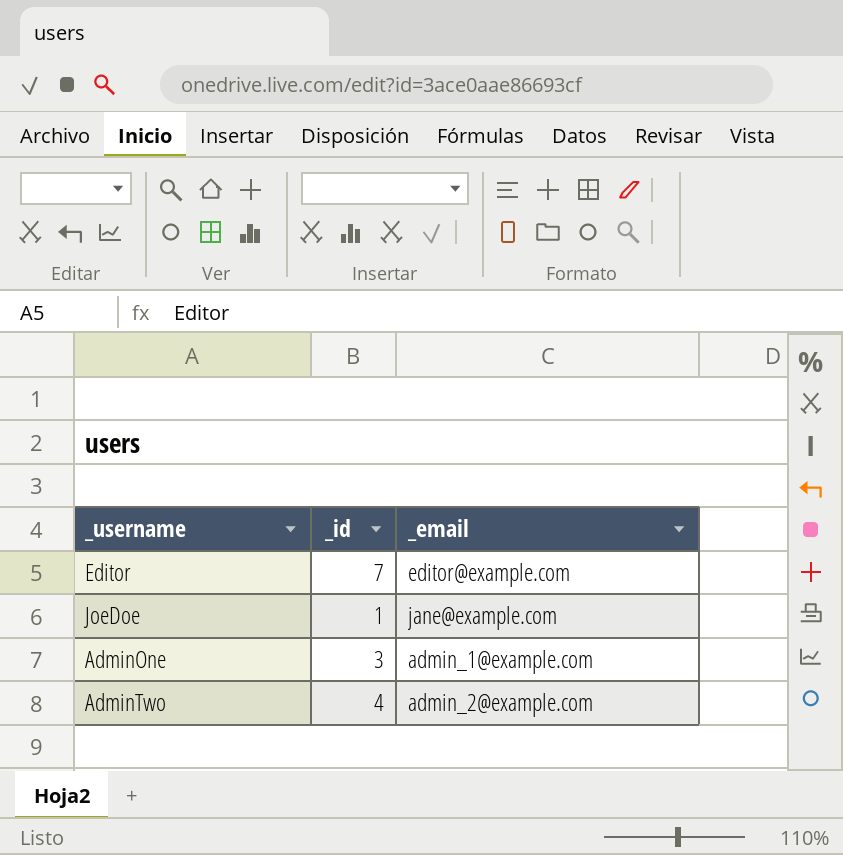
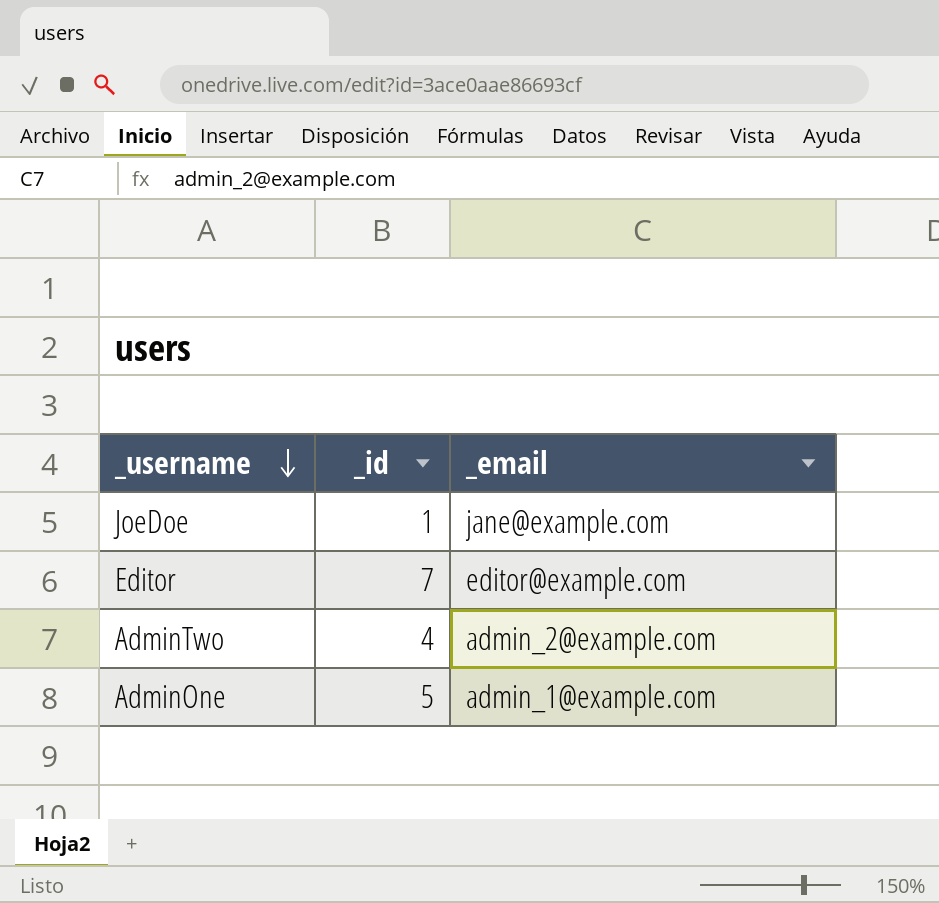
row order: none -> _username descending
AdminOne | _id: 3 -> 5

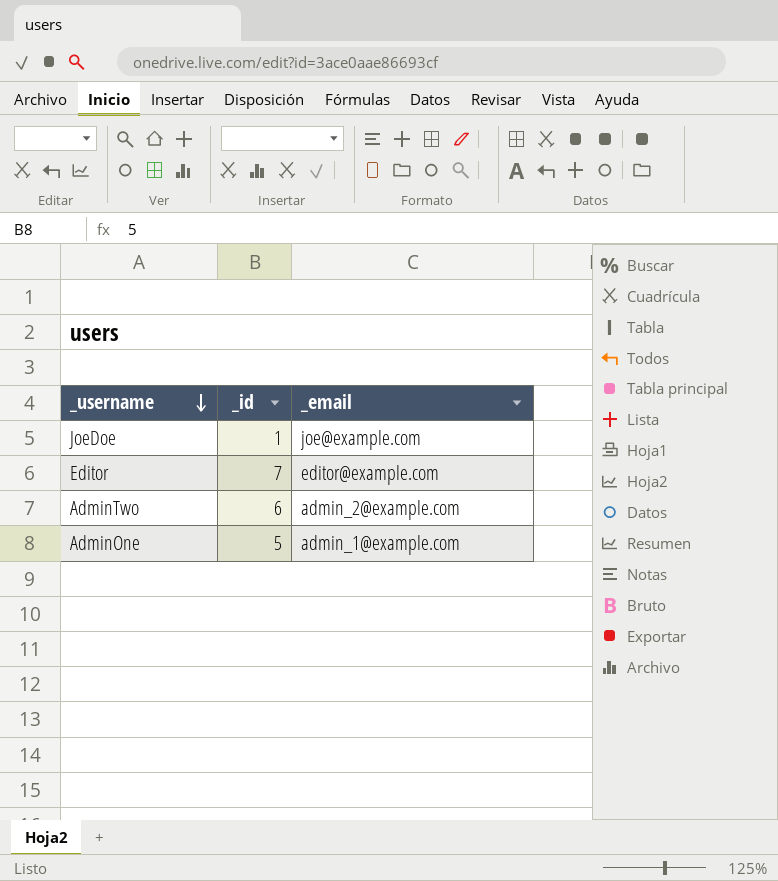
JoeDoe | _email: jane@example.com -> joe@example.com
AdminTwo | _id: 4 -> 6

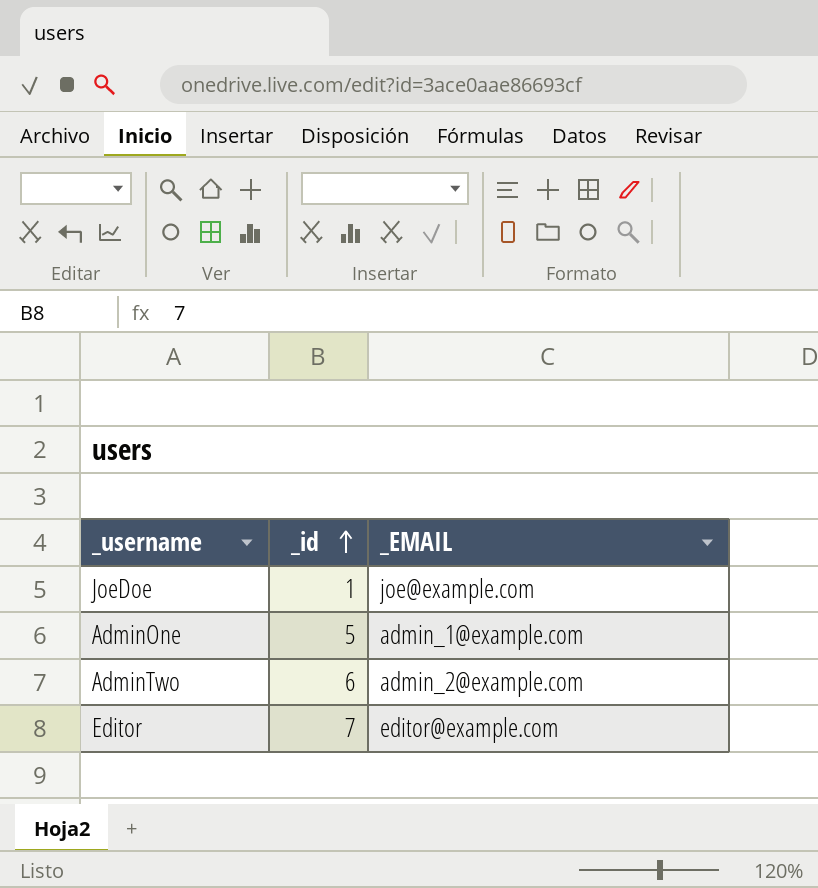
row order: _username descending -> _id ascending
column name: _email -> _EMAIL

